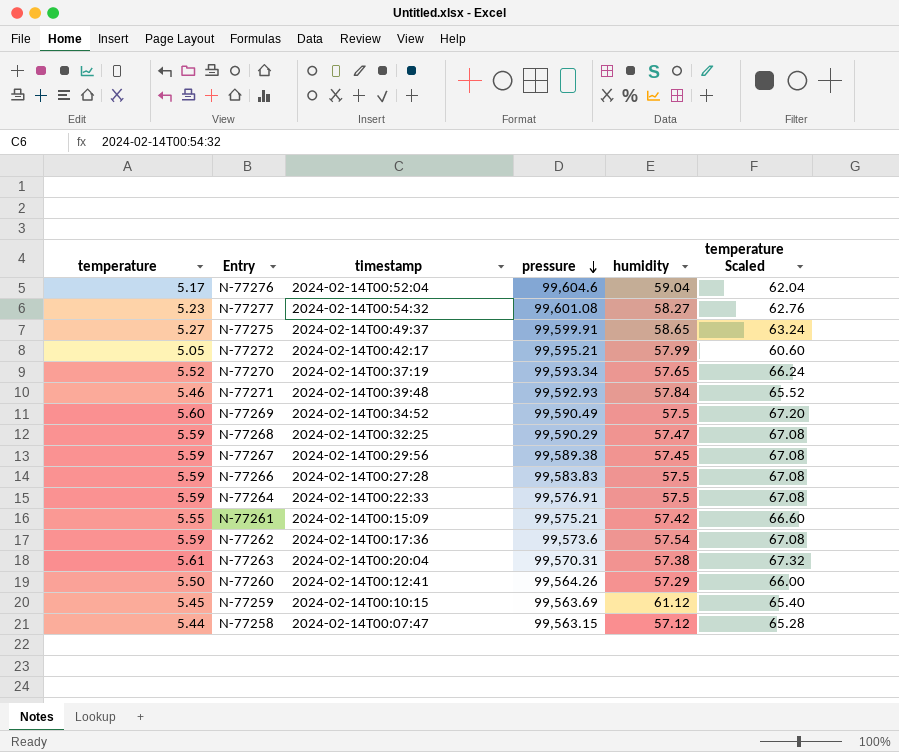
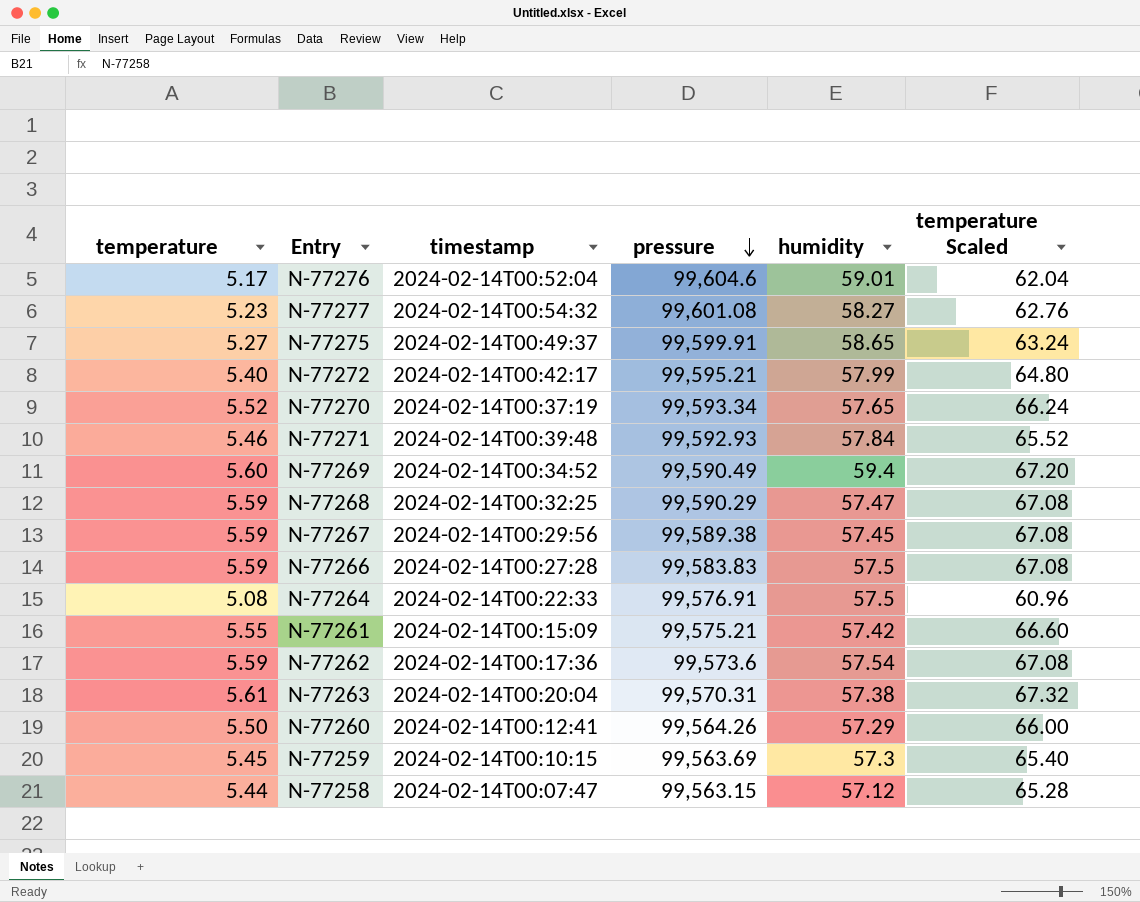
N-77276 | humidity: 59.04 -> 59.01
N-77272 | temperature: 5.05 -> 5.40
N-77272 | temperature Scaled: 60.60 -> 64.80
N-77269 | humidity: 57.5 -> 59.4
N-77264 | temperature: 5.59 -> 5.08
N-77264 | temperature Scaled: 67.08 -> 60.96
N-77259 | humidity: 61.12 -> 57.3

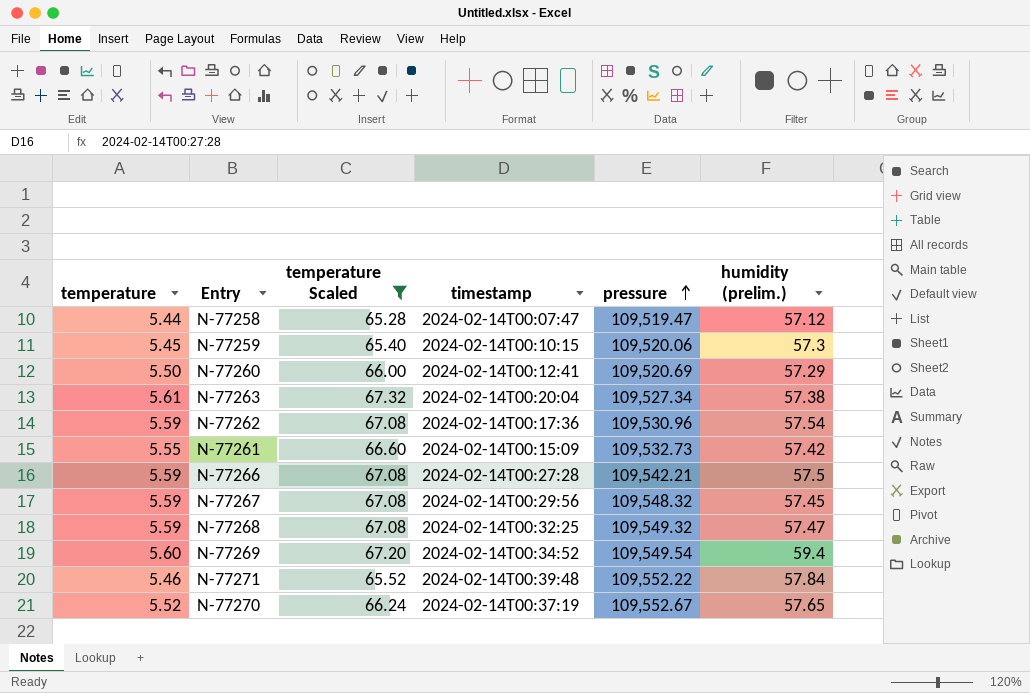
filter: none -> temperature Scaled >= 65.28
row order: pressure descending -> pressure ascending
column temperature Scaled | position: 6 -> 3
column name: humidity -> humidity (prelim.)
N-77258 | pressure: 99,563.15 -> 109,519.47
N-77259 | pressure: 99,563.69 -> 109,520.06
N-77260 | pressure: 99,564.26 -> 109,520.69
N-77263 | pressure: 99,570.31 -> 109,527.34
N-77262 | pressure: 99,573.6 -> 109,530.96
N-77261 | pressure: 99,575.21 -> 109,532.73
N-77266 | pressure: 99,583.83 -> 109,542.21
N-77267 | pressure: 99,589.38 -> 109,548.32
N-77268 | pressure: 99,590.29 -> 109,549.32
N-77269 | pressure: 99,590.49 -> 109,549.54
N-77271 | pressure: 99,592.93 -> 109,552.22
N-77270 | pressure: 99,593.34 -> 109,552.67

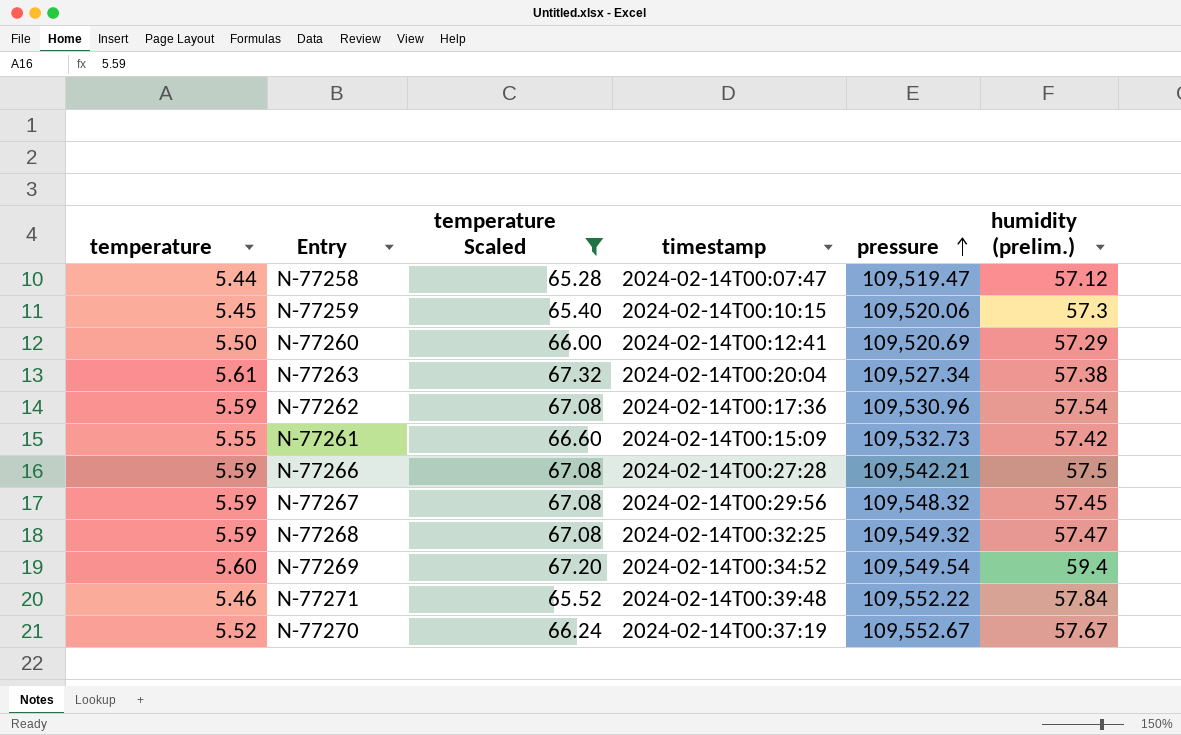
N-77270 | humidity (prelim.): 57.65 -> 57.67

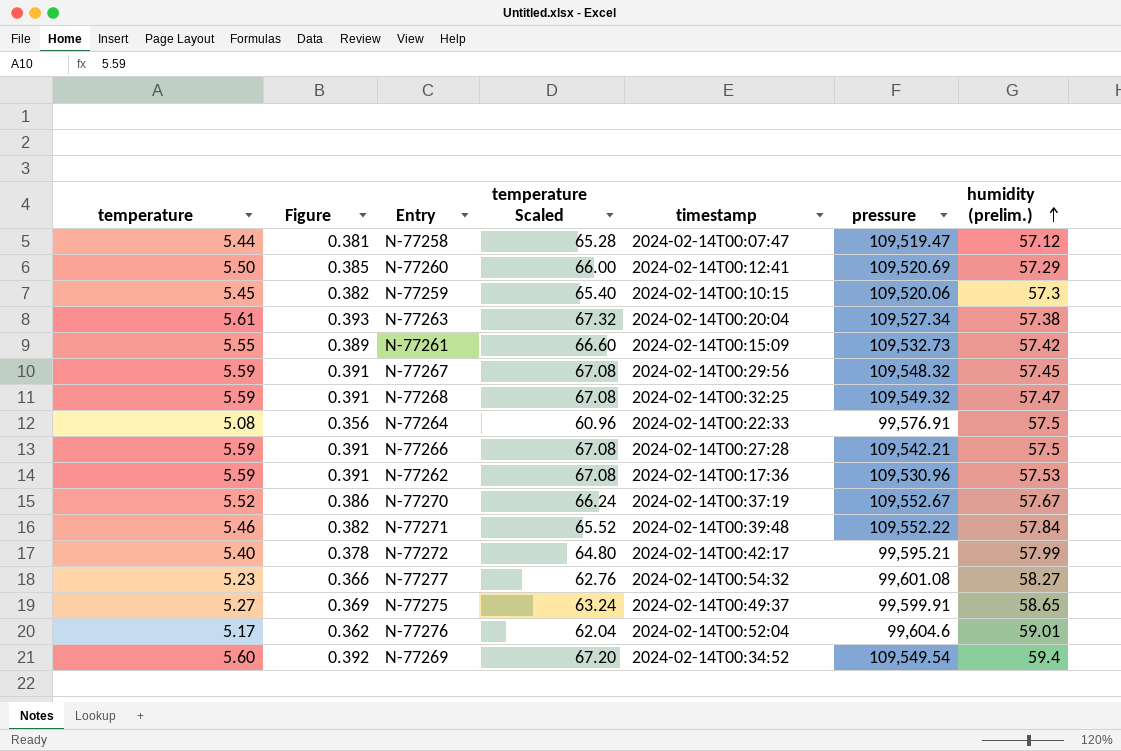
filter: temperature Scaled >= 65.28 -> none
row order: pressure ascending -> humidity (prelim.) ascending
column Figure | formula: none -> [temperature] * 0.07
N-77262 | humidity (prelim.): 57.54 -> 57.53

